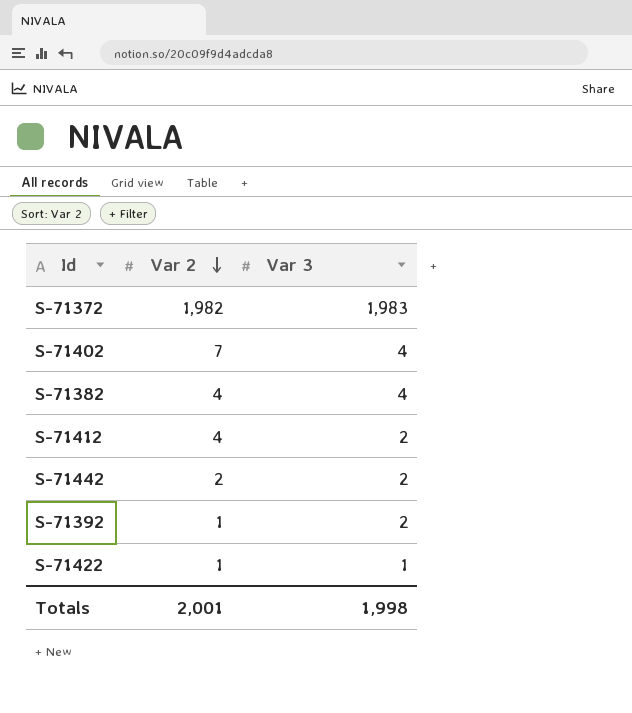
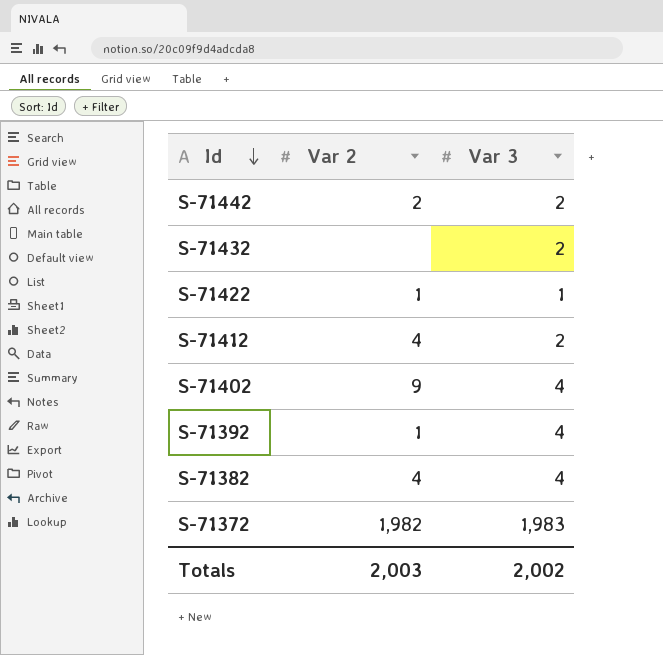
row order: Var 2 descending -> Id descending
row S-71432: none -> none | 2
S-71402 | Var 2: 7 -> 9
S-71392 | Var 3: 2 -> 4
Totals | Var 2: 2,001 -> 2,003
Totals | Var 3: 1,998 -> 2,002

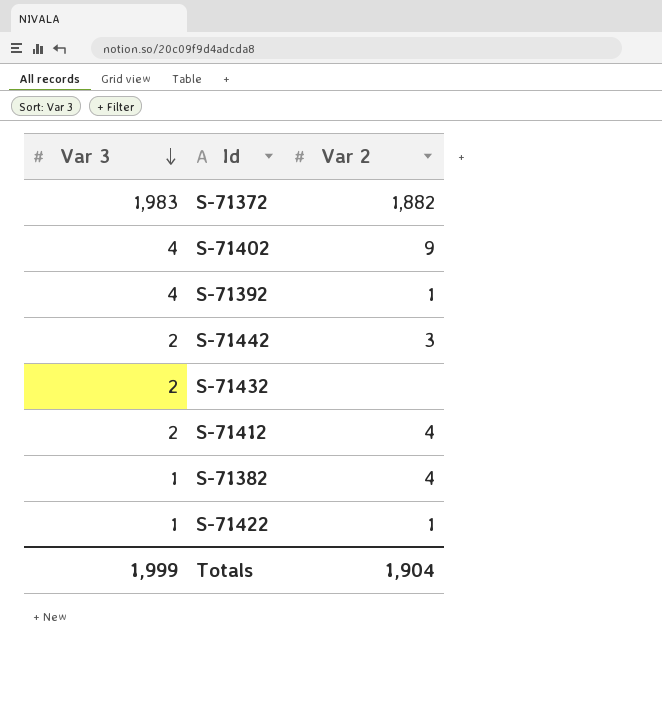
row order: Id descending -> Var 3 descending
column Var 3 | position: 3 -> 1
S-71372 | Var 2: 1,982 -> 1,882
S-71442 | Var 2: 2 -> 3
S-71382 | Var 3: 4 -> 1
Totals | Var 3: 2,002 -> 1,999
Totals | Var 2: 2,003 -> 1,904

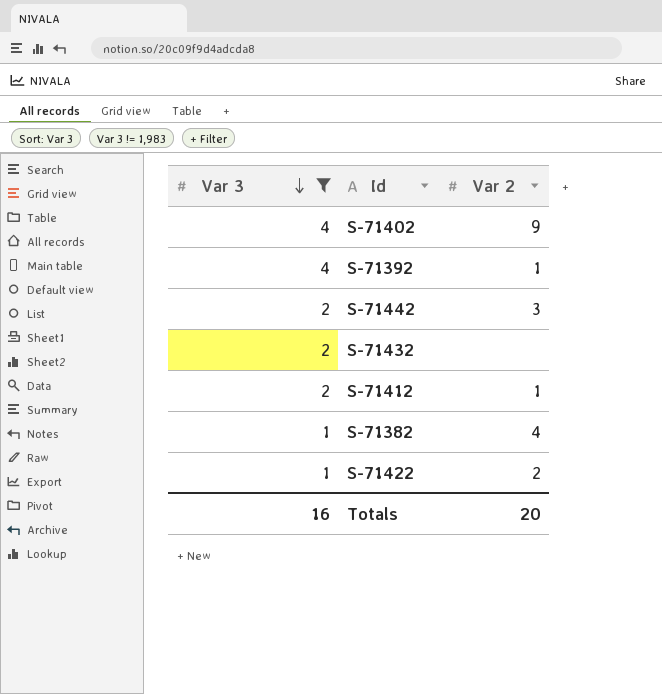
filter: none -> Var 3 != 1,983
S-71412 | Var 2: 4 -> 1
S-71422 | Var 2: 1 -> 2
Totals | Var 3: 1,999 -> 16
Totals | Var 2: 1,904 -> 20

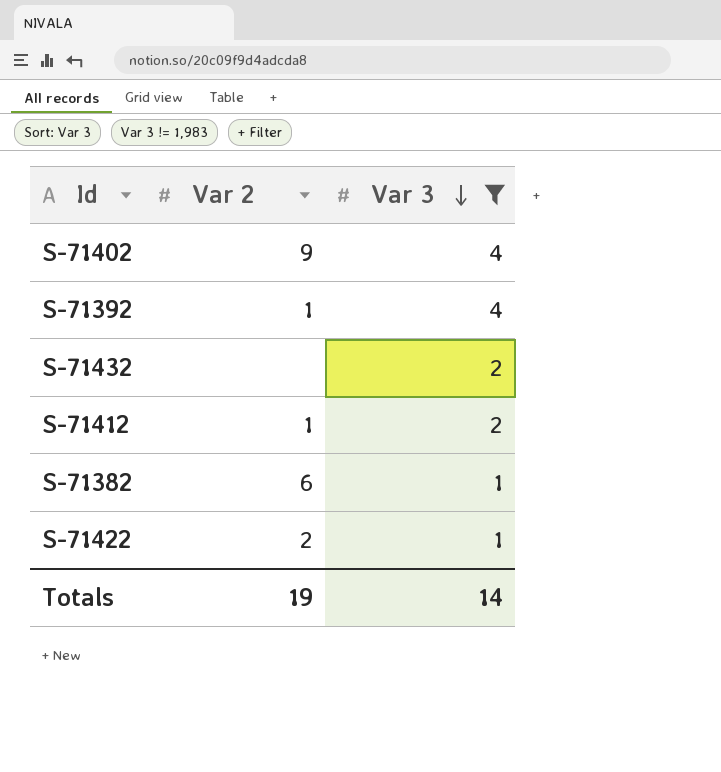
column Var 3 | position: 1 -> 3
row S-71442: 2 | 3 -> none
S-71382 | Var 2: 4 -> 6
Totals | Var 2: 20 -> 19
Totals | Var 3: 16 -> 14

